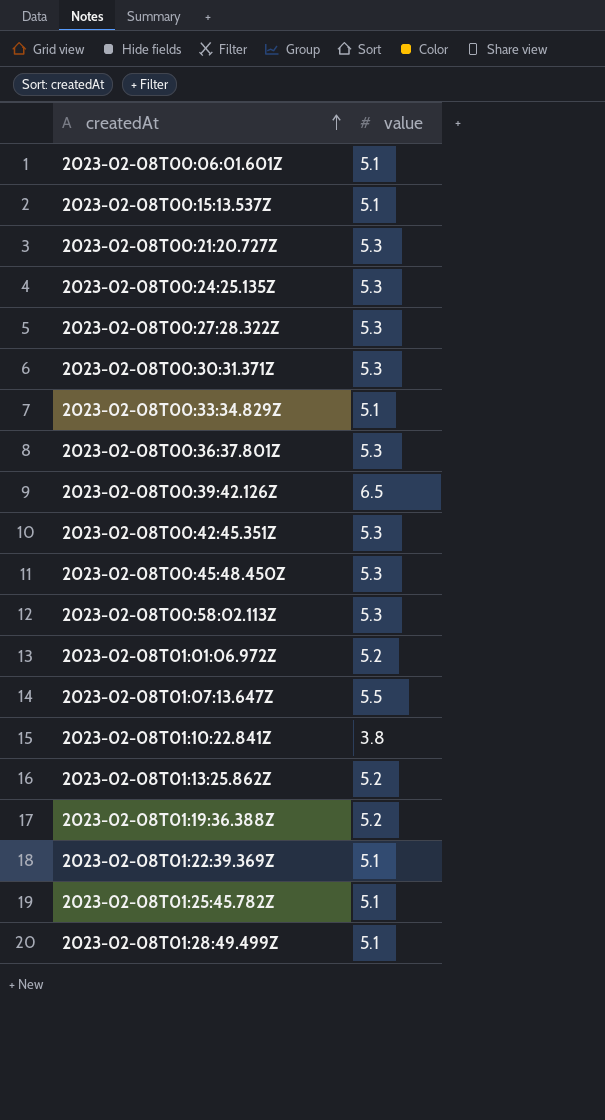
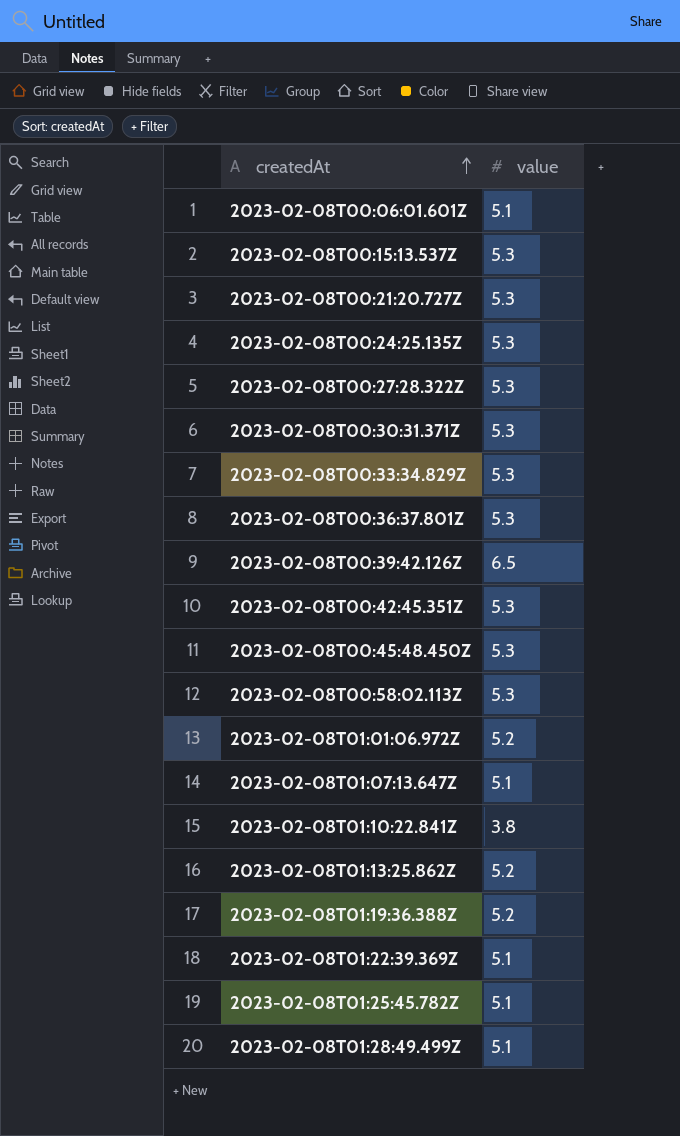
2023-02-08T00:15:13.537Z | value: 5.1 -> 5.3
2023-02-08T00:33:34.829Z | value: 5.1 -> 5.3
2023-02-08T01:07:13.647Z | value: 5.5 -> 5.1

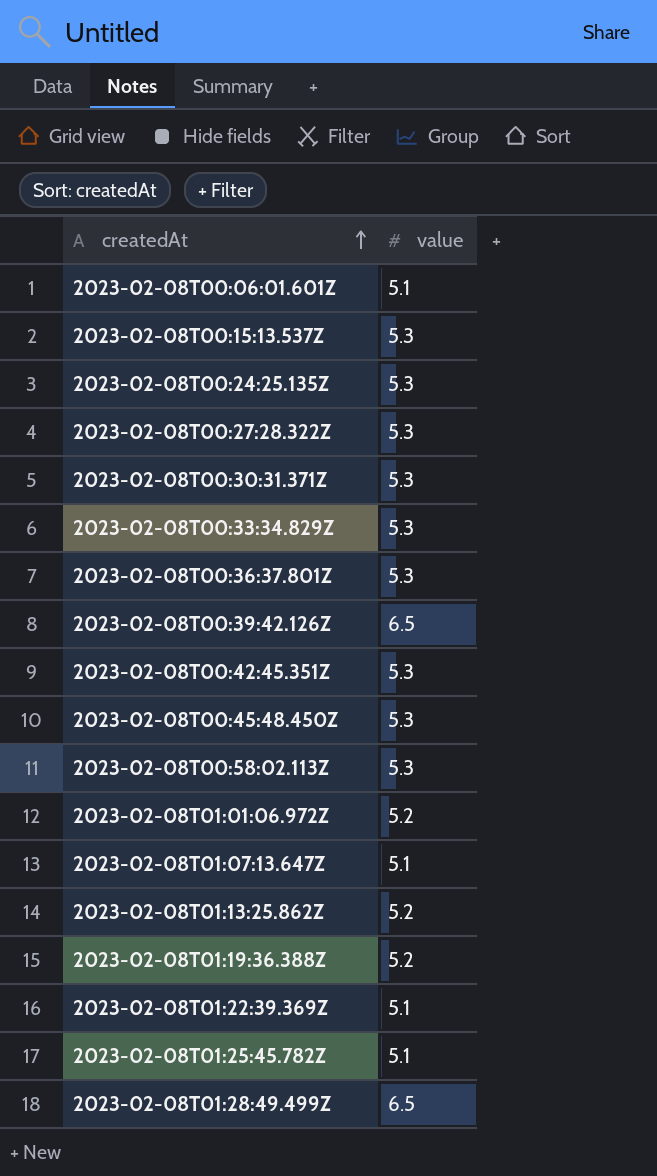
row 2023-02-08T00:21:20.727Z: 5.3 -> none
row 2023-02-08T01:10:22.841Z: 3.8 -> none
2023-02-08T01:28:49.499Z | value: 5.1 -> 6.5

